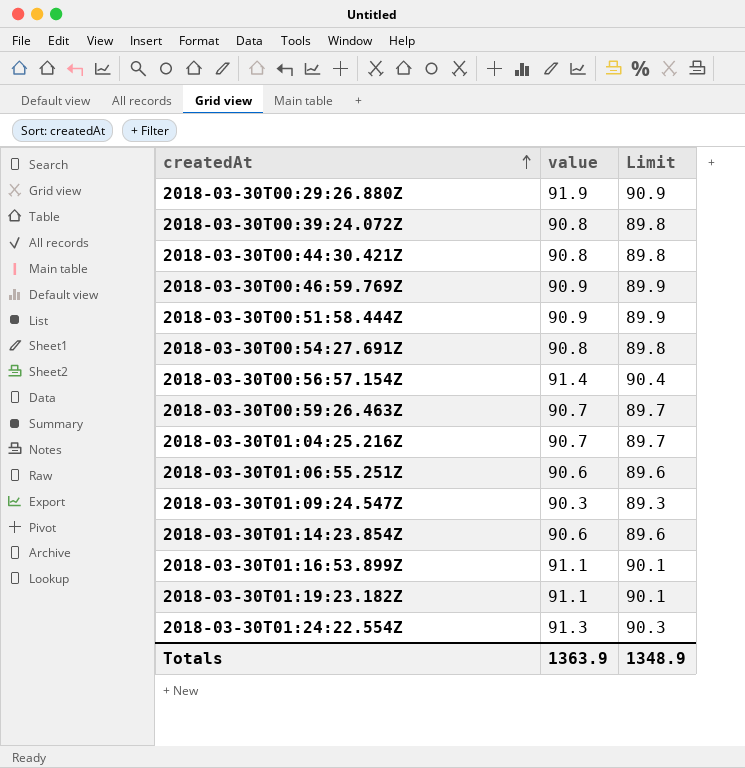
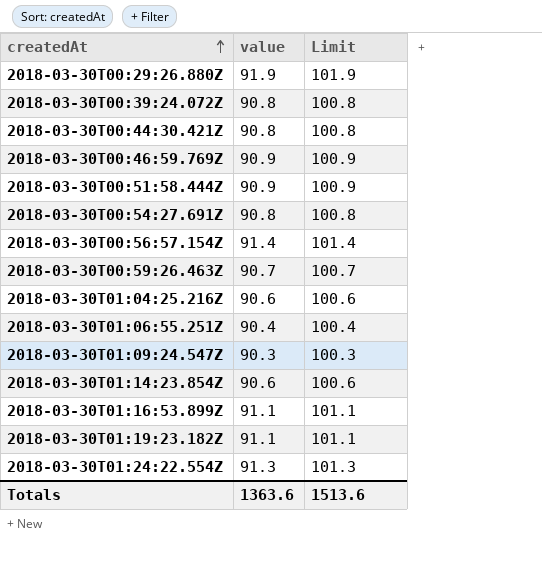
column Limit | formula: [value] - 1 -> [value] + 10
2018-03-30T01:04:25.216Z | value: 90.7 -> 90.6
2018-03-30T01:06:55.251Z | value: 90.6 -> 90.4
Totals | value: 1363.9 -> 1363.6
Totals | Limit: 1348.9 -> 1513.6

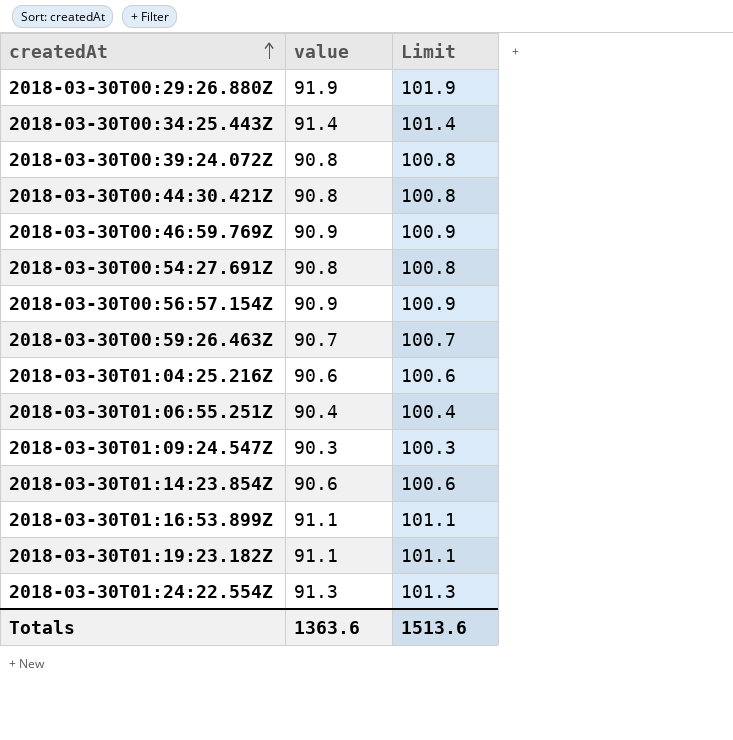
row 2018-03-30T00:51:58.444Z: 90.9 | 100.9 -> none
row 2018-03-30T00:34:25.443Z: none -> 91.4 | 101.4
2018-03-30T00:56:57.154Z | value: 91.4 -> 90.9
2018-03-30T00:56:57.154Z | Limit: 101.4 -> 100.9

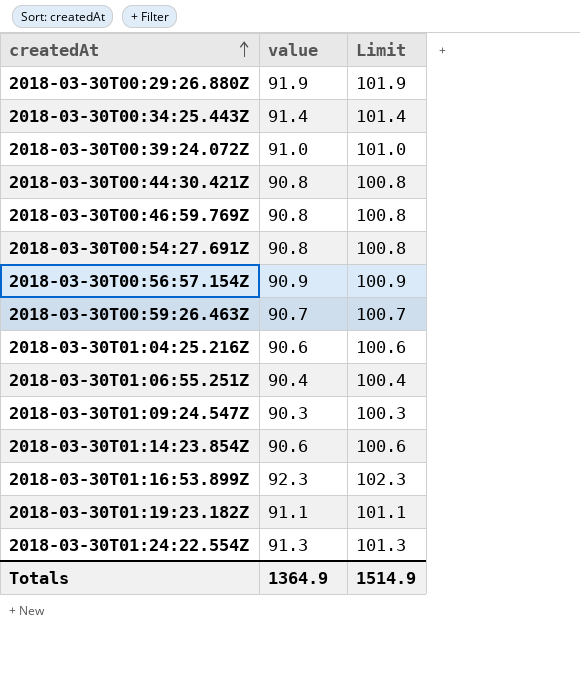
2018-03-30T00:39:24.072Z | value: 90.8 -> 91.0
2018-03-30T00:39:24.072Z | Limit: 100.8 -> 101.0
2018-03-30T00:46:59.769Z | value: 90.9 -> 90.8
2018-03-30T00:46:59.769Z | Limit: 100.9 -> 100.8
2018-03-30T01:16:53.899Z | value: 91.1 -> 92.3
2018-03-30T01:16:53.899Z | Limit: 101.1 -> 102.3
Totals | value: 1363.6 -> 1364.9
Totals | Limit: 1513.6 -> 1514.9

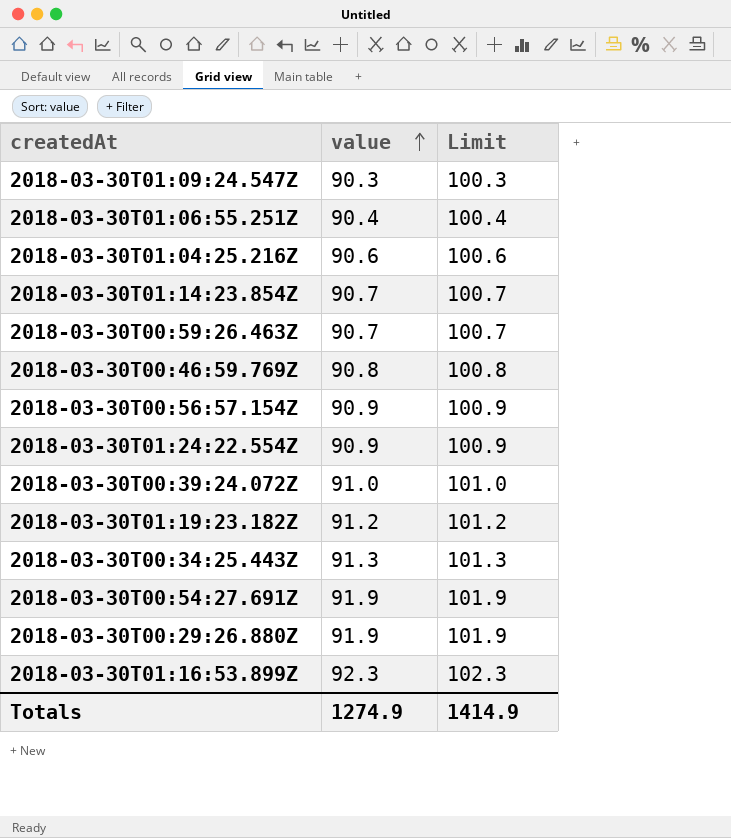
row order: createdAt ascending -> value ascending
row 2018-03-30T00:44:30.421Z: 90.8 | 100.8 -> none
2018-03-30T01:14:23.854Z | value: 90.6 -> 90.7
2018-03-30T01:14:23.854Z | Limit: 100.6 -> 100.7
2018-03-30T01:24:22.554Z | value: 91.3 -> 90.9
2018-03-30T01:24:22.554Z | Limit: 101.3 -> 100.9
2018-03-30T01:19:23.182Z | value: 91.1 -> 91.2
2018-03-30T01:19:23.182Z | Limit: 101.1 -> 101.2
2018-03-30T00:34:25.443Z | value: 91.4 -> 91.3
2018-03-30T00:34:25.443Z | Limit: 101.4 -> 101.3
2018-03-30T00:54:27.691Z | value: 90.8 -> 91.9
2018-03-30T00:54:27.691Z | Limit: 100.8 -> 101.9
Totals | value: 1364.9 -> 1274.9
Totals | Limit: 1514.9 -> 1414.9

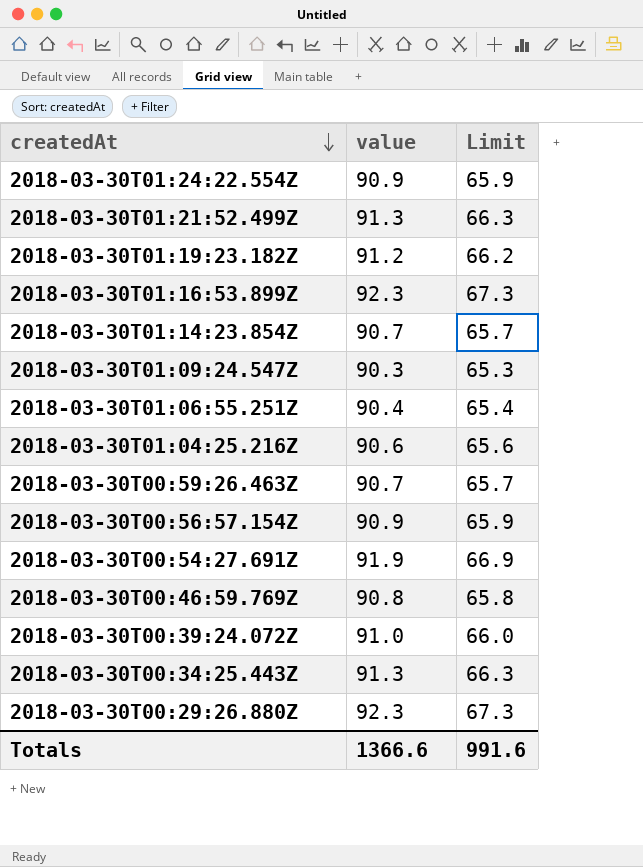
row order: value ascending -> createdAt descending
column Limit | formula: [value] + 10 -> [value] - 25
row 2018-03-30T01:21:52.499Z: none -> 91.3 | 66.3
2018-03-30T00:29:26.880Z | value: 91.9 -> 92.3
Totals | value: 1274.9 -> 1366.6
Totals | Limit: 1414.9 -> 991.6

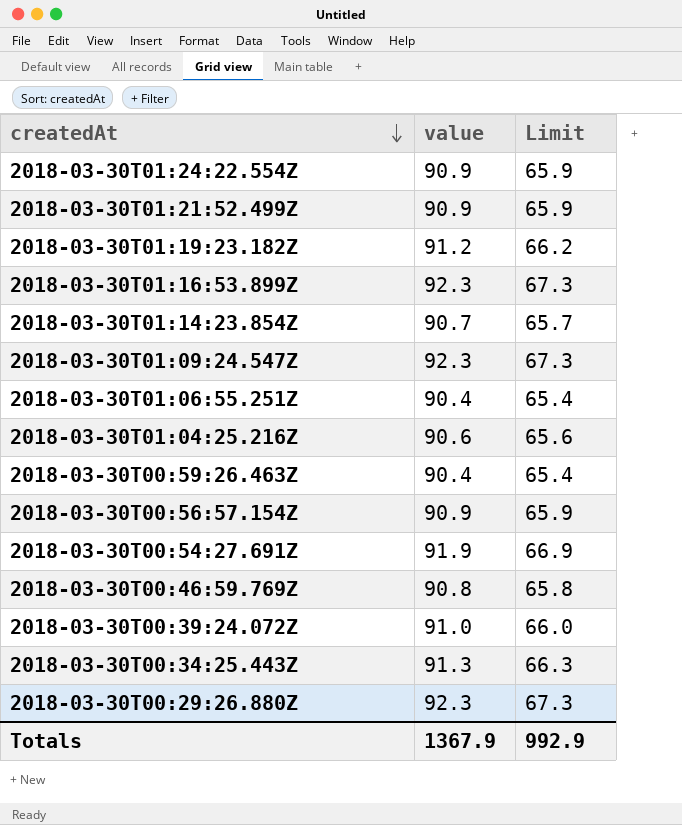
2018-03-30T01:21:52.499Z | value: 91.3 -> 90.9
2018-03-30T01:21:52.499Z | Limit: 66.3 -> 65.9
2018-03-30T01:09:24.547Z | value: 90.3 -> 92.3
2018-03-30T01:09:24.547Z | Limit: 65.3 -> 67.3
2018-03-30T00:59:26.463Z | value: 90.7 -> 90.4
2018-03-30T00:59:26.463Z | Limit: 65.7 -> 65.4
Totals | value: 1366.6 -> 1367.9
Totals | Limit: 991.6 -> 992.9

